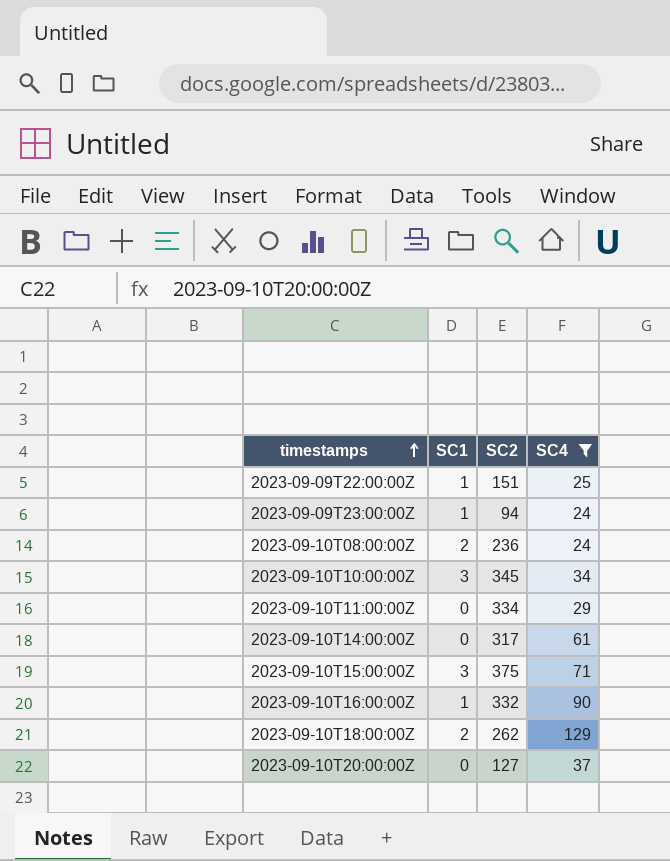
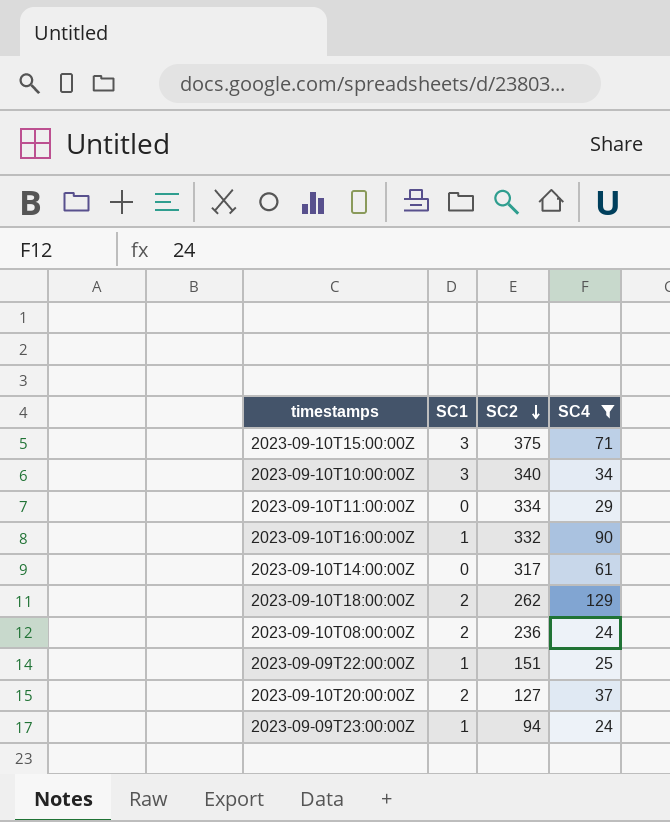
row order: timestamps ascending -> SC2 descending
2023-09-10T10:00:00Z | SC2: 345 -> 340
2023-09-10T20:00:00Z | SC1: 0 -> 2

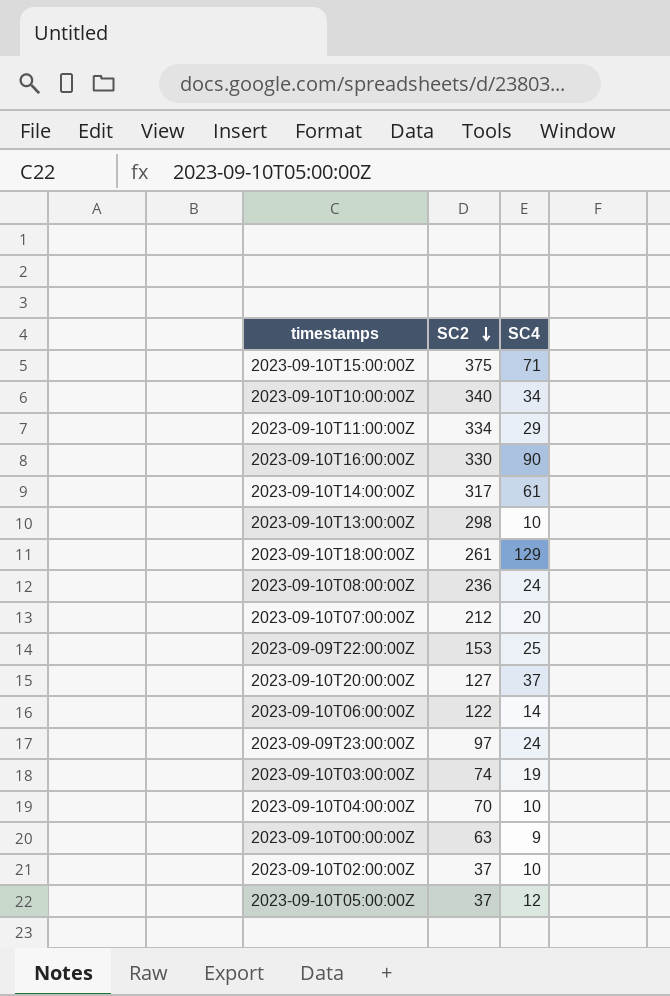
filter: SC4 >= 24 -> none
column SC1 | position: 2 -> none
2023-09-10T16:00:00Z | SC2: 332 -> 330
2023-09-10T18:00:00Z | SC2: 262 -> 261
2023-09-09T22:00:00Z | SC2: 151 -> 153
2023-09-09T23:00:00Z | SC2: 94 -> 97

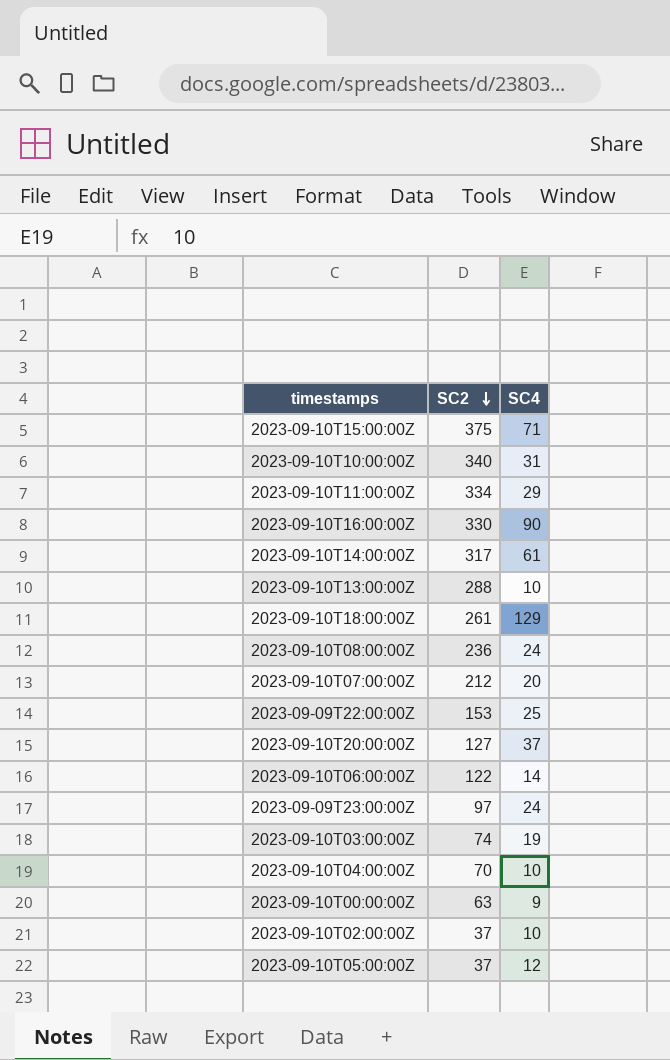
2023-09-10T10:00:00Z | SC4: 34 -> 31
2023-09-10T13:00:00Z | SC2: 298 -> 288

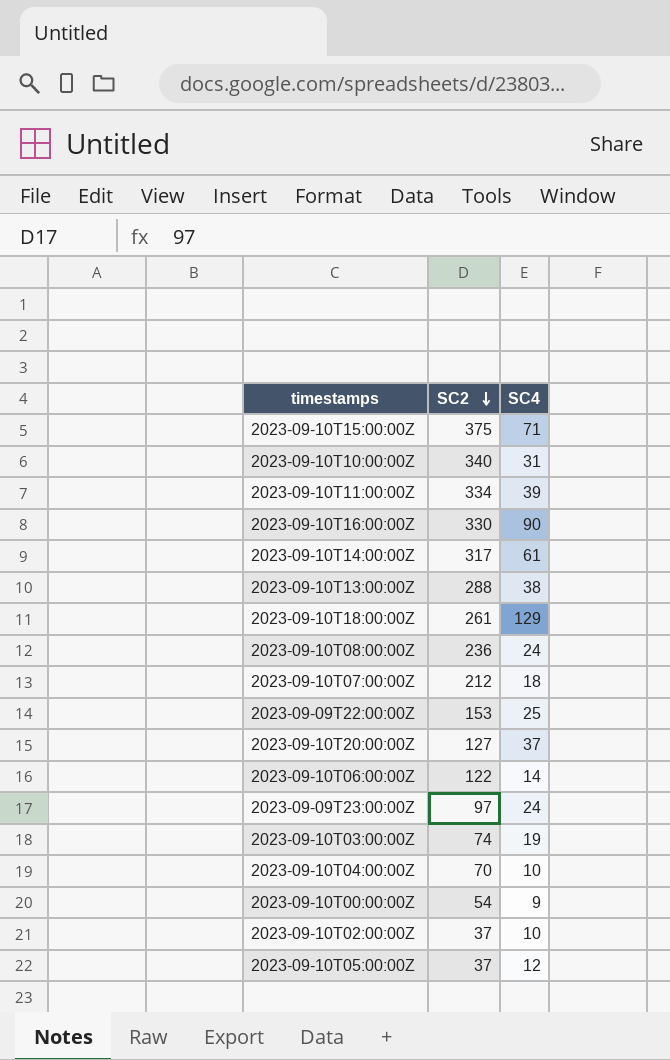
2023-09-10T11:00:00Z | SC4: 29 -> 39
2023-09-10T13:00:00Z | SC4: 10 -> 38
2023-09-10T07:00:00Z | SC4: 20 -> 18
2023-09-10T00:00:00Z | SC2: 63 -> 54

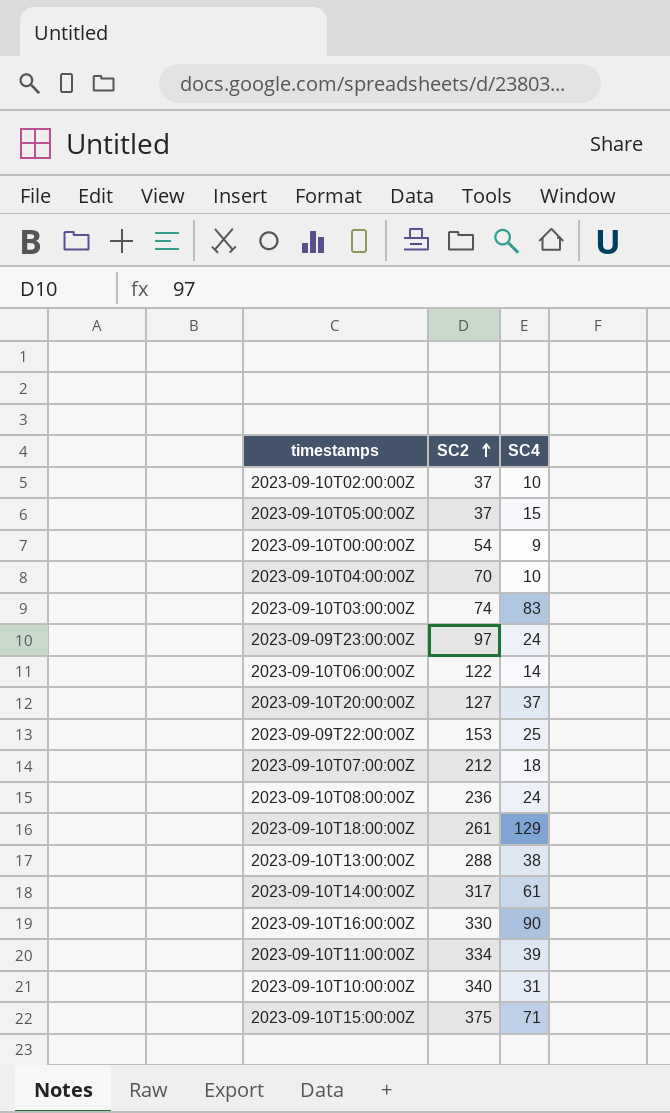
row order: SC2 descending -> SC2 ascending
2023-09-10T05:00:00Z | SC4: 12 -> 15
2023-09-10T03:00:00Z | SC4: 19 -> 83

